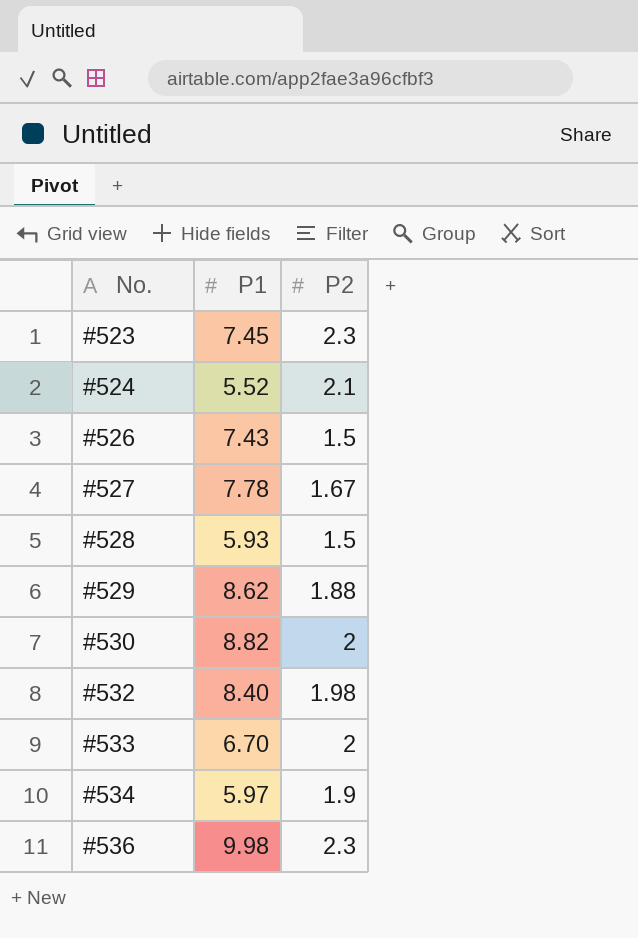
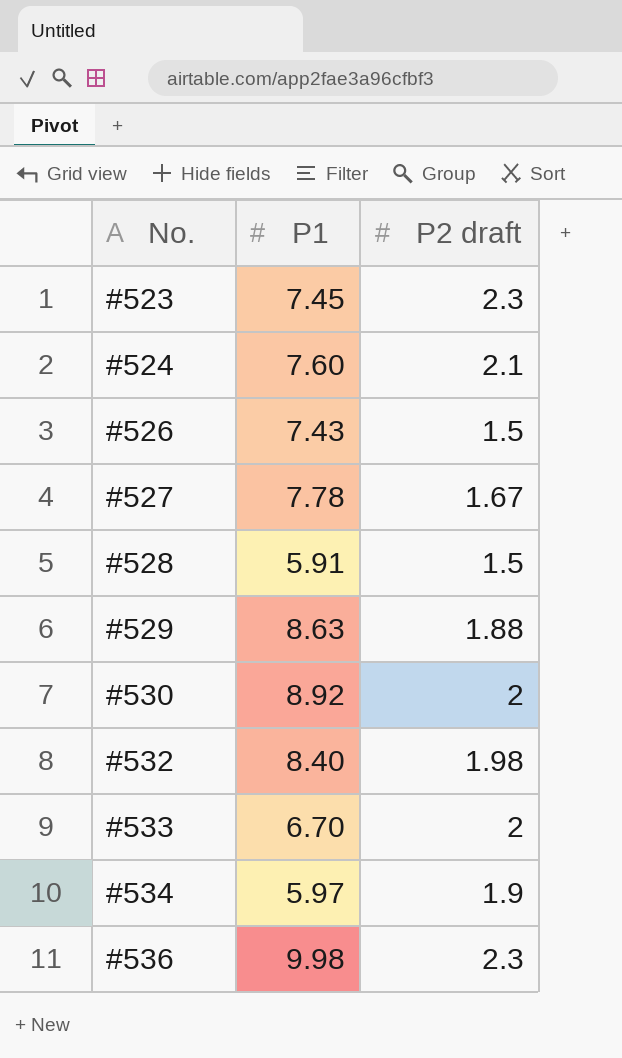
column name: P2 -> P2 draft
#524 | P1: 5.52 -> 7.60
#528 | P1: 5.93 -> 5.91
#529 | P1: 8.62 -> 8.63
#530 | P1: 8.82 -> 8.92

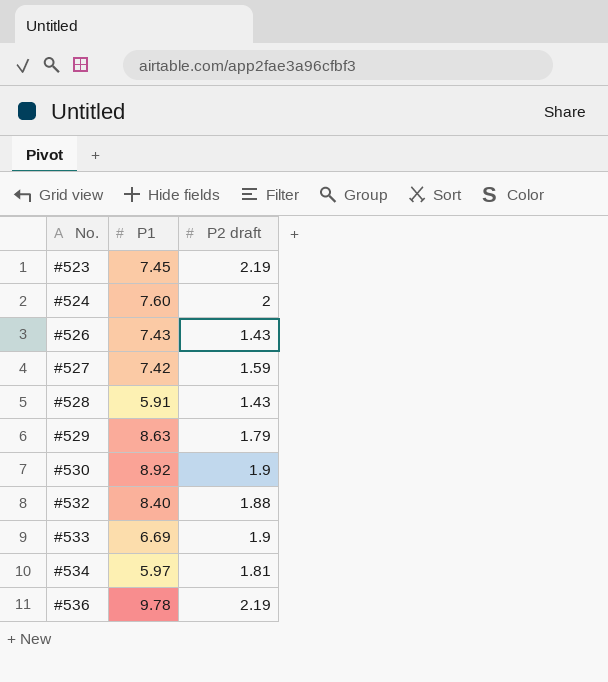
#523 | P2 draft: 2.3 -> 2.19
#524 | P2 draft: 2.1 -> 2
#526 | P2 draft: 1.5 -> 1.43
#527 | P1: 7.78 -> 7.42
#527 | P2 draft: 1.67 -> 1.59
#528 | P2 draft: 1.5 -> 1.43
#529 | P2 draft: 1.88 -> 1.79
#530 | P2 draft: 2 -> 1.9
#532 | P2 draft: 1.98 -> 1.88
#533 | P1: 6.70 -> 6.69
#533 | P2 draft: 2 -> 1.9
#534 | P2 draft: 1.9 -> 1.81
#536 | P1: 9.98 -> 9.78
#536 | P2 draft: 2.3 -> 2.19

